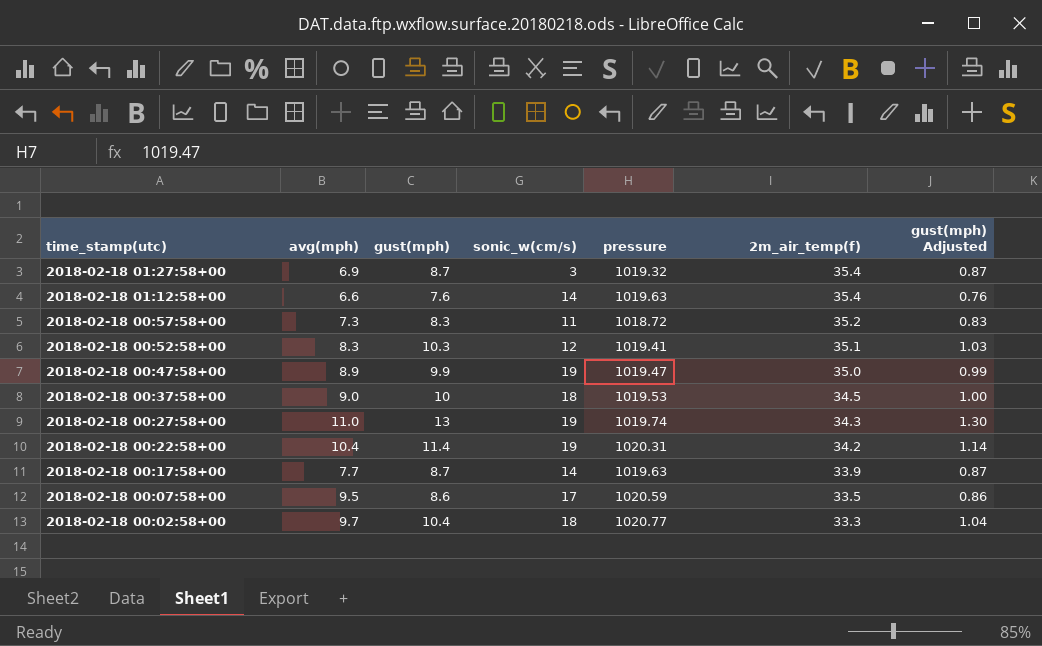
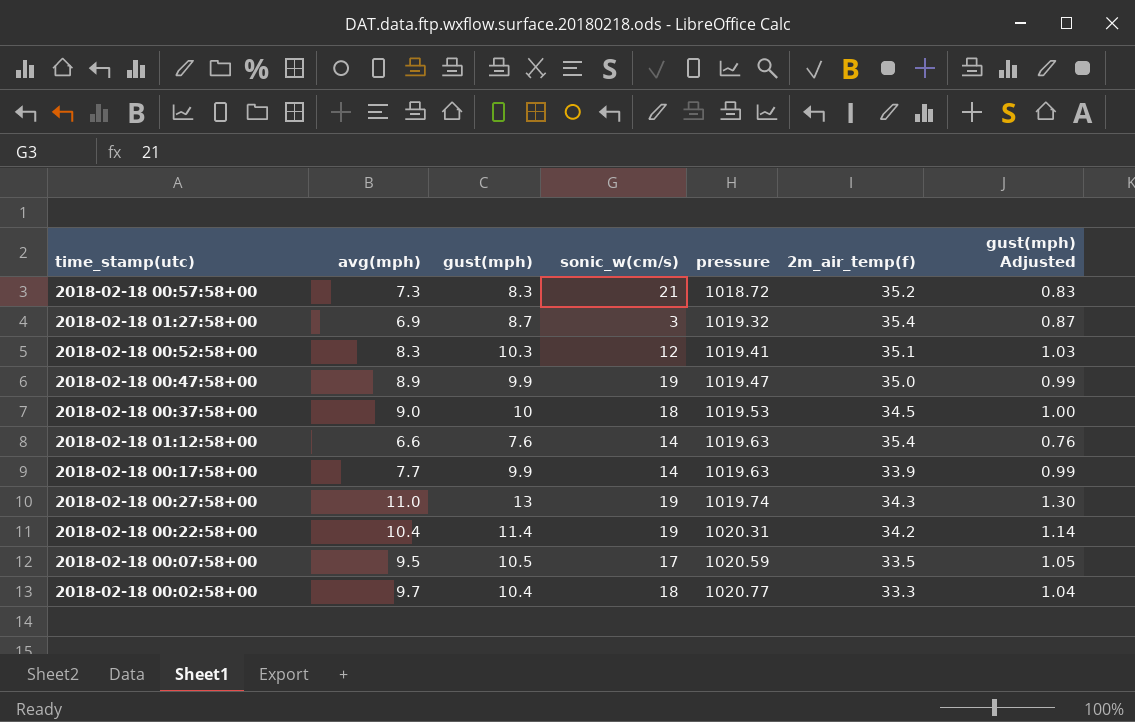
row order: time_stamp(utc) descending -> pressure ascending
2018-02-18 00:57:58+00 | sonic_w(cm/s): 11 -> 21
2018-02-18 00:17:58+00 | gust(mph): 8.7 -> 9.9
2018-02-18 00:17:58+00 | gust(mph) Adjusted: 0.87 -> 0.99
2018-02-18 00:07:58+00 | gust(mph): 8.6 -> 10.5
2018-02-18 00:07:58+00 | gust(mph) Adjusted: 0.86 -> 1.05

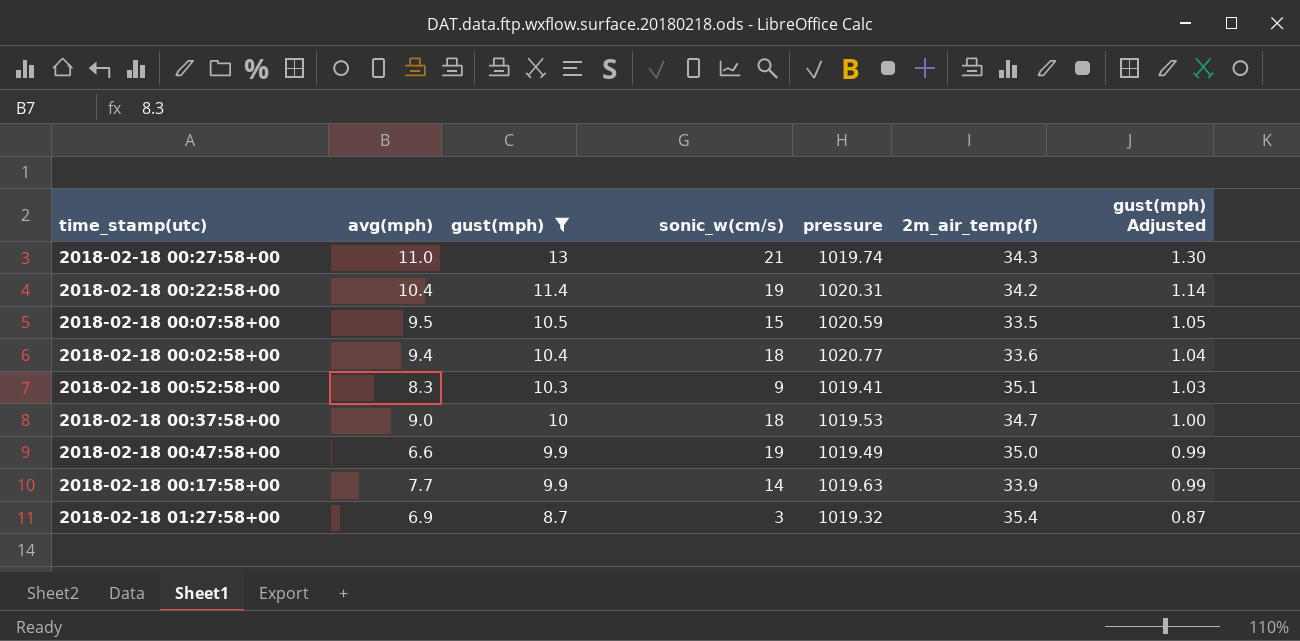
filter: none -> gust(mph) >= 8.7
row order: pressure ascending -> gust(mph) descending
2018-02-18 00:27:58+00 | sonic_w(cm/s): 19 -> 21
2018-02-18 00:07:58+00 | sonic_w(cm/s): 17 -> 15
2018-02-18 00:02:58+00 | avg(mph): 9.7 -> 9.4
2018-02-18 00:02:58+00 | 2m_air_temp(f): 33.3 -> 33.6
2018-02-18 00:52:58+00 | sonic_w(cm/s): 12 -> 9
2018-02-18 00:37:58+00 | 2m_air_temp(f): 34.5 -> 34.7
2018-02-18 00:47:58+00 | avg(mph): 8.9 -> 6.6
2018-02-18 00:47:58+00 | pressure: 1019.47 -> 1019.49

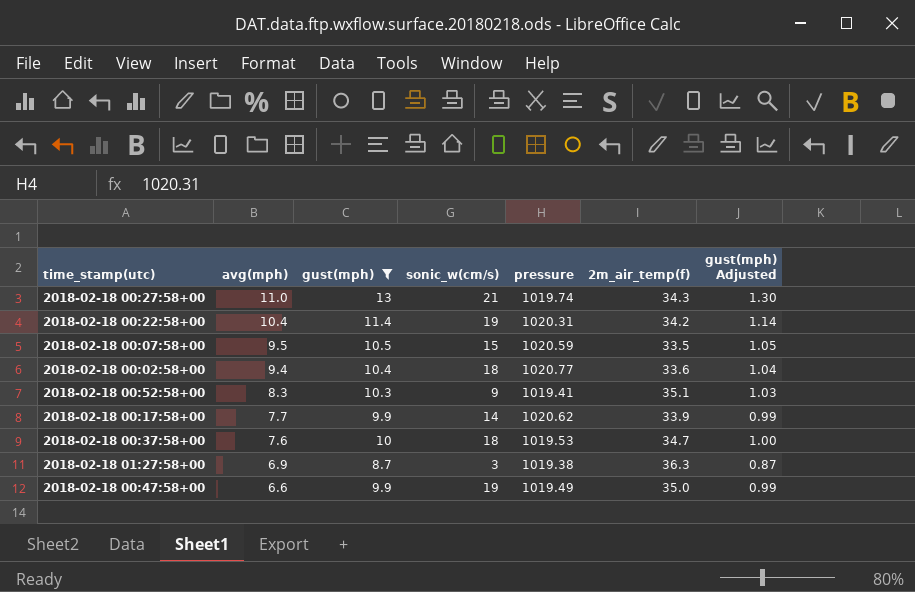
row order: gust(mph) descending -> avg(mph) descending
2018-02-18 00:17:58+00 | pressure: 1019.63 -> 1020.62
2018-02-18 00:37:58+00 | avg(mph): 9.0 -> 7.6
2018-02-18 01:27:58+00 | pressure: 1019.32 -> 1019.38
2018-02-18 01:27:58+00 | 2m_air_temp(f): 35.4 -> 36.3

